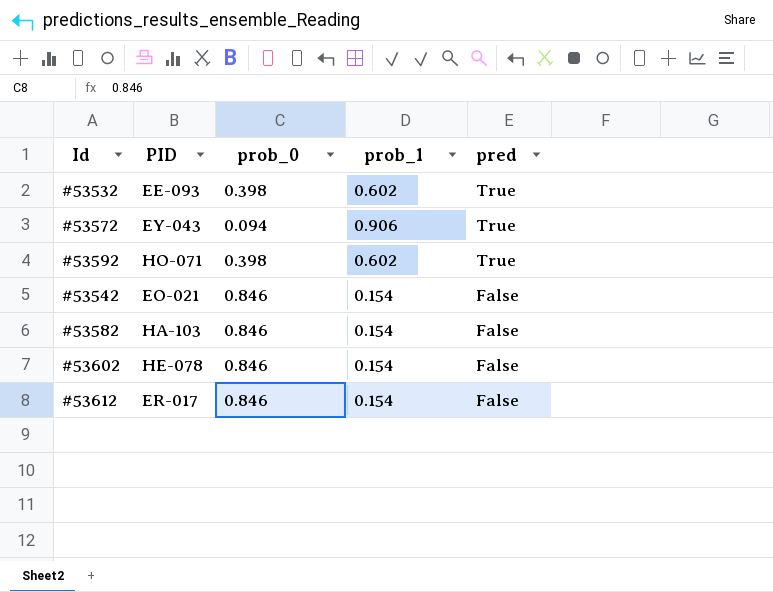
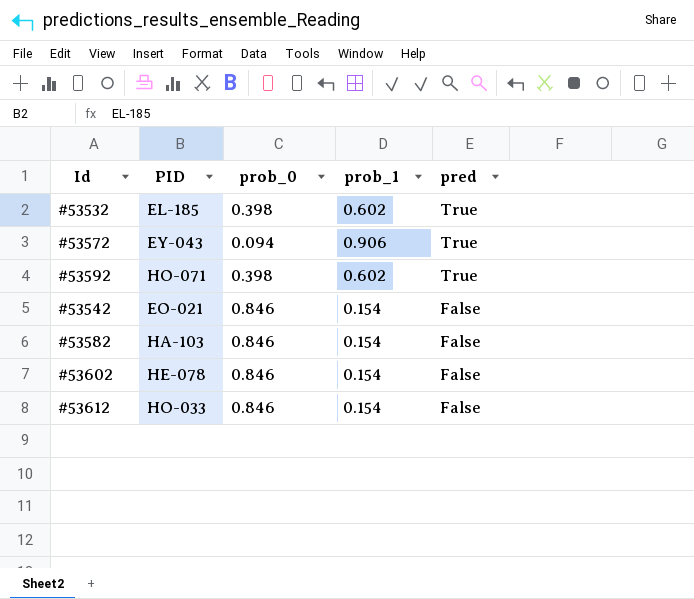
#53532 | PID: EE-093 -> EL-185
#53612 | PID: ER-017 -> HO-033

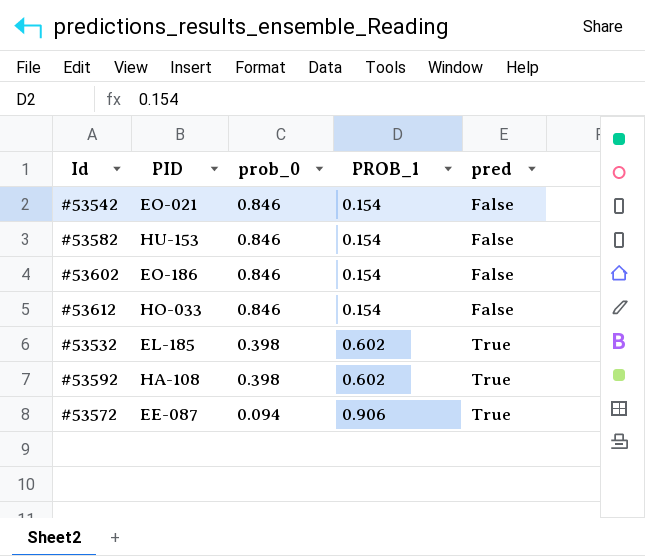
row order: pred descending -> prob_0 descending
column name: prob_1 -> PROB_1
#53582 | PID: HA-103 -> HU-153
#53602 | PID: HE-078 -> EO-186
#53592 | PID: HO-071 -> HA-108
#53572 | PID: EY-043 -> EE-087

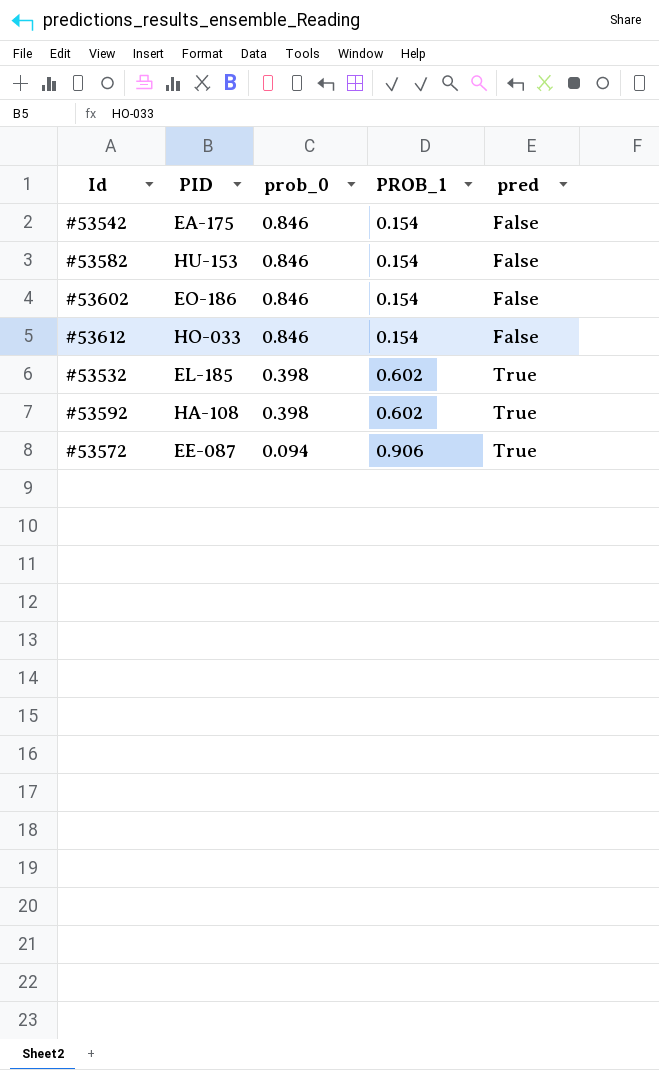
#53542 | PID: EO-021 -> EA-175

